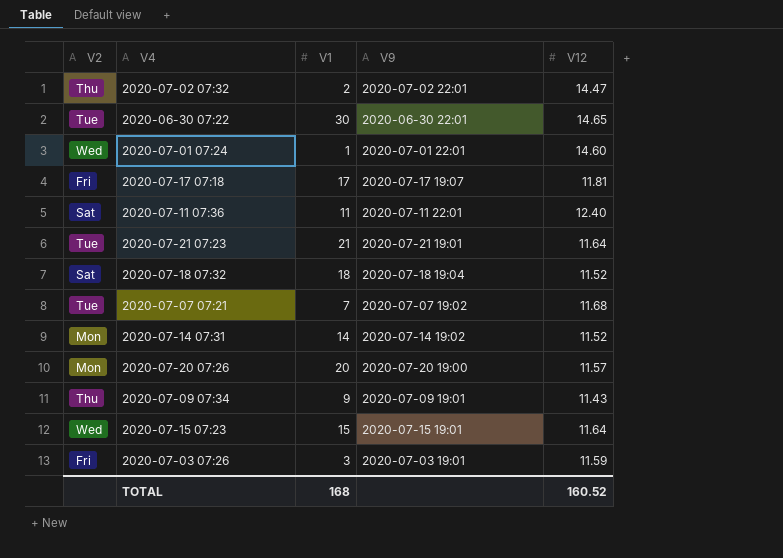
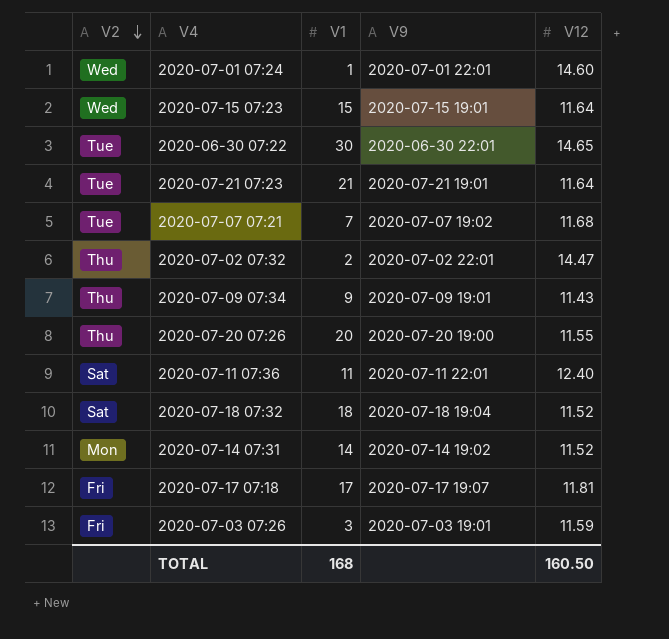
row order: none -> V2 descending
2020-07-20 07:26 | V2: Mon -> Thu
2020-07-20 07:26 | V12: 11.57 -> 11.55
TOTAL | V12: 160.52 -> 160.50

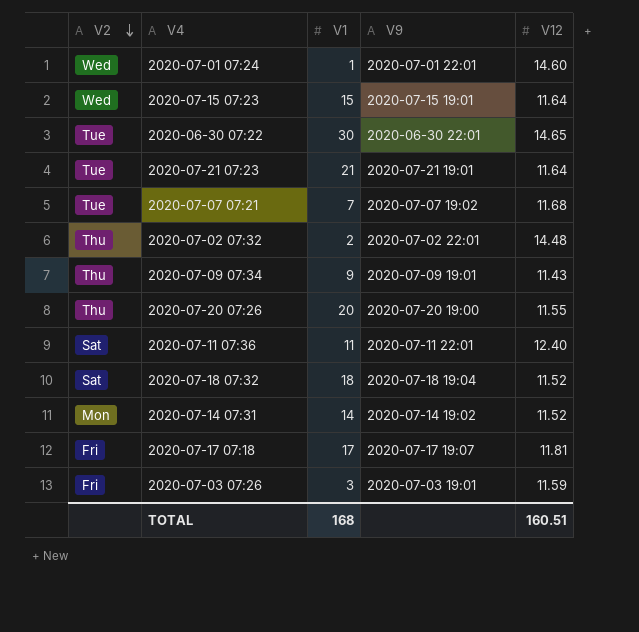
2020-07-02 07:32 | V12: 14.47 -> 14.48
TOTAL | V12: 160.50 -> 160.51

